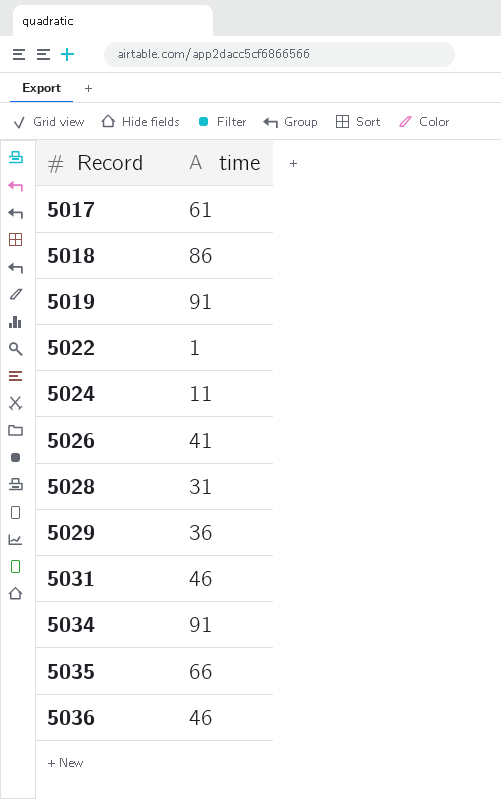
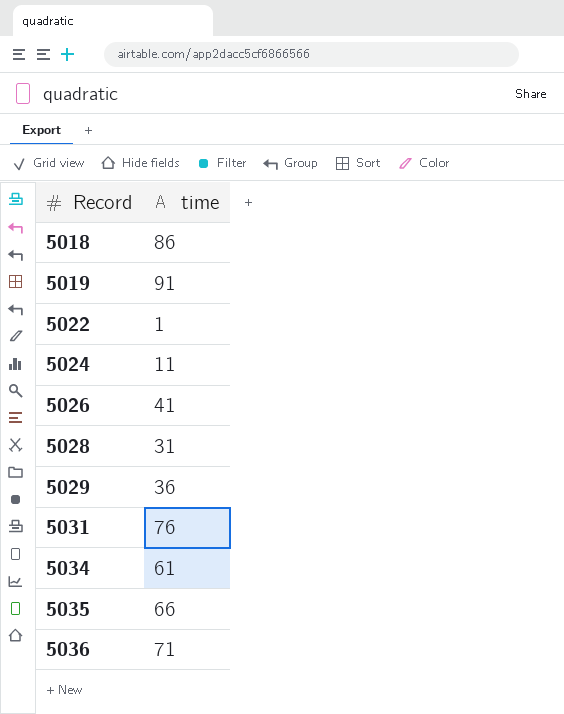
row 5017: 61 -> none
5031 | time: 46 -> 76
5034 | time: 91 -> 61
5036 | time: 46 -> 71

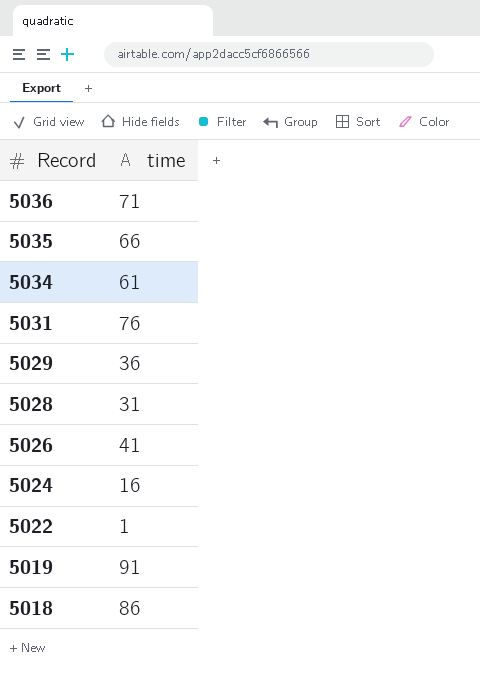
row order: Record ascending -> Record descending
5024 | time: 11 -> 16

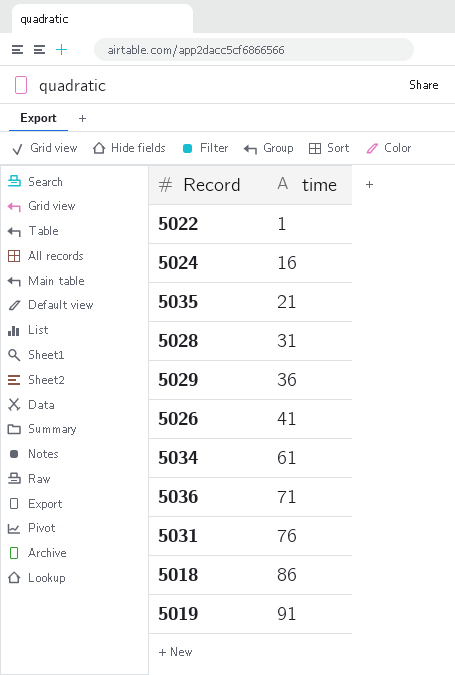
row order: Record descending -> time ascending
5035 | time: 66 -> 21

